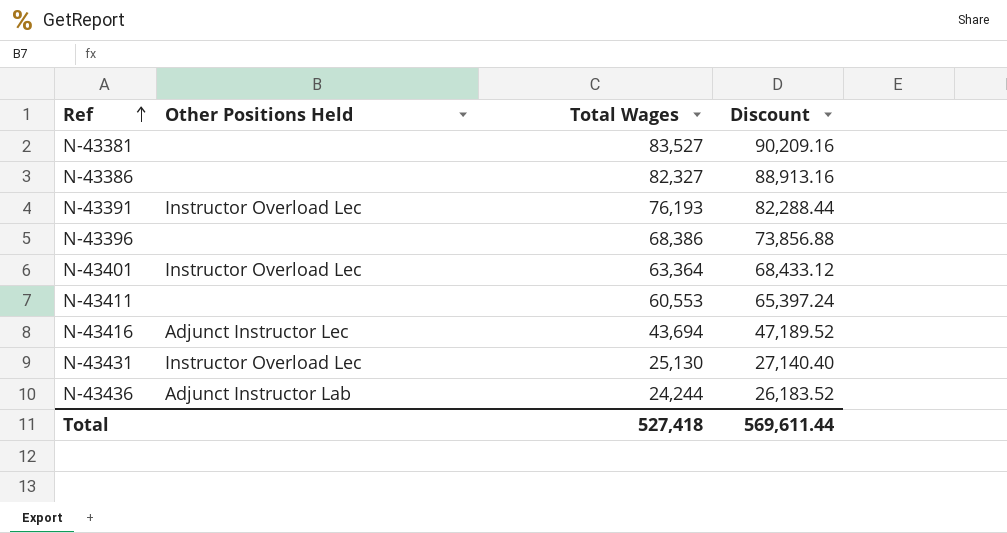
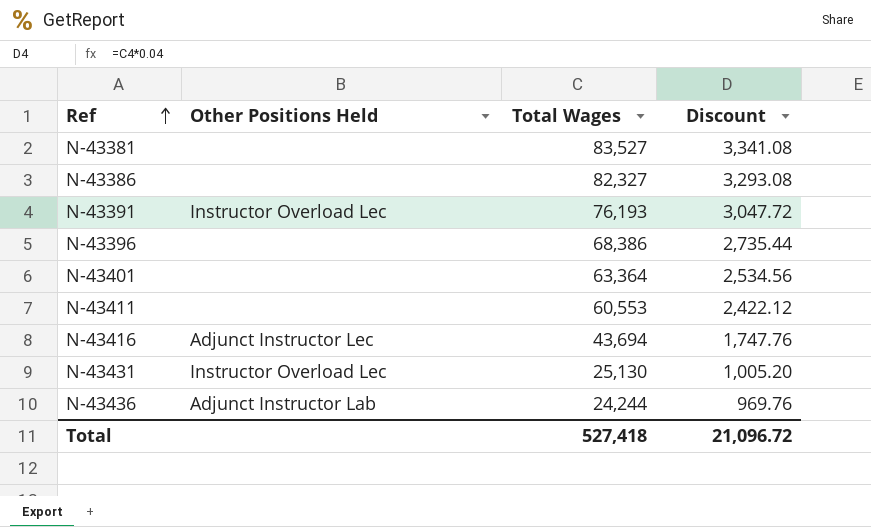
column Discount | formula: [Total Wages] * 1.08 -> [Total Wages] * 0.04
N-43401 | Other Positions Held: Instructor Overload Lec -> none
Total | Discount: 569,611.44 -> 21,096.72

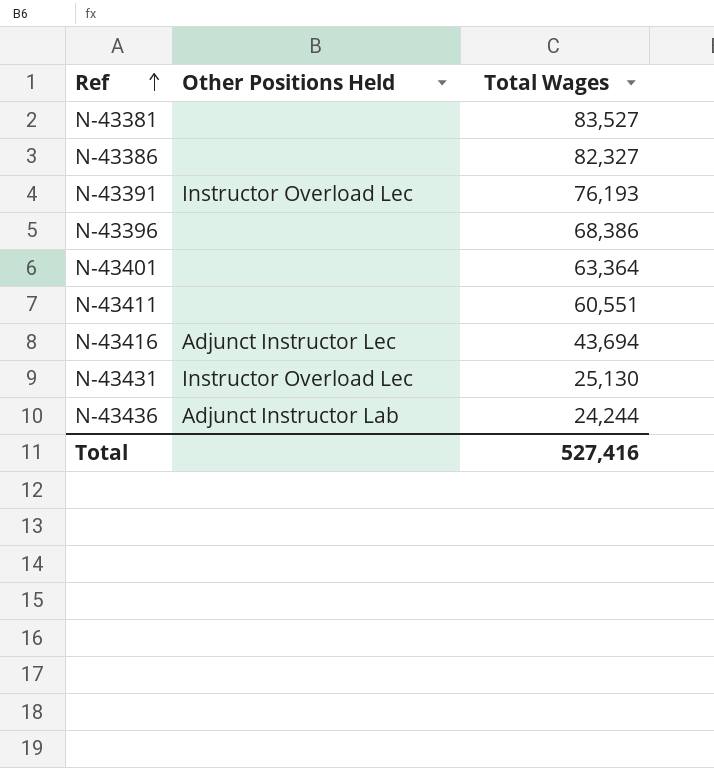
column Discount | formula: [Total Wages] * 0.04 -> none
N-43411 | Total Wages: 60,553 -> 60,551
Total | Total Wages: 527,418 -> 527,416

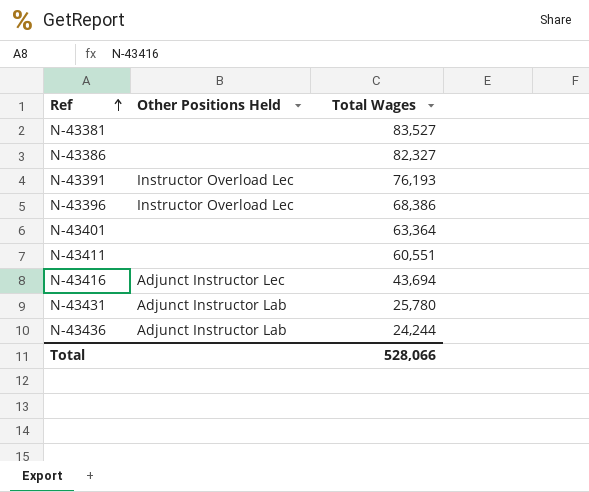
N-43396 | Other Positions Held: none -> Instructor Overload Lec
N-43431 | Other Positions Held: Instructor Overload Lec -> Adjunct Instructor Lab
N-43431 | Total Wages: 25,130 -> 25,780
Total | Total Wages: 527,416 -> 528,066

